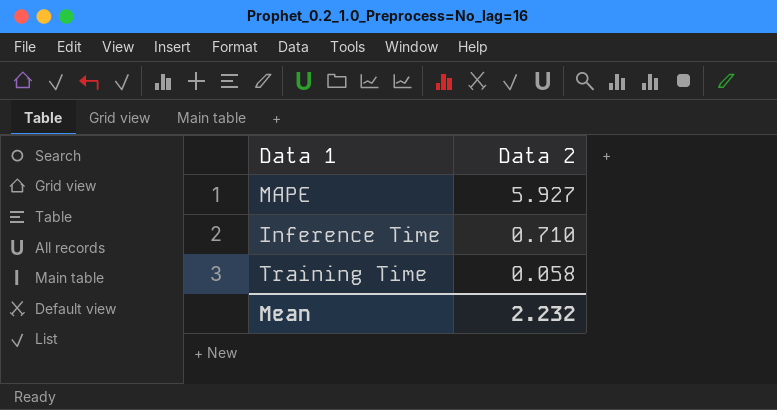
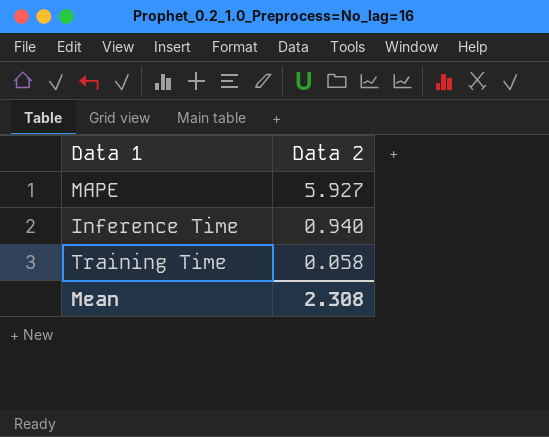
Inference Time | Data 2: 0.710 -> 0.940
Mean | Data 2: 2.232 -> 2.308

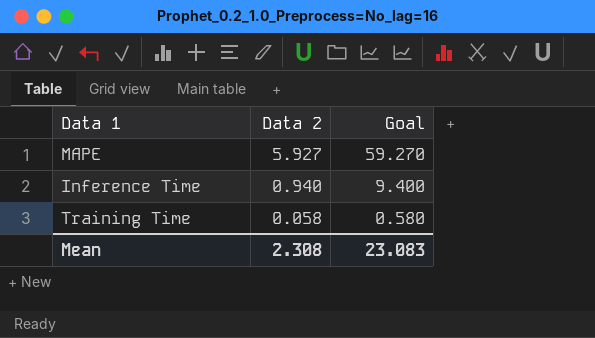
column Goal | formula: none -> [Data 2] * 10

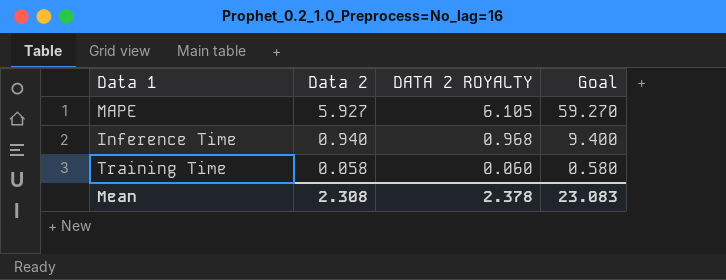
column DATA 2 ROYALTY | formula: none -> [Data 2] * 1.03

